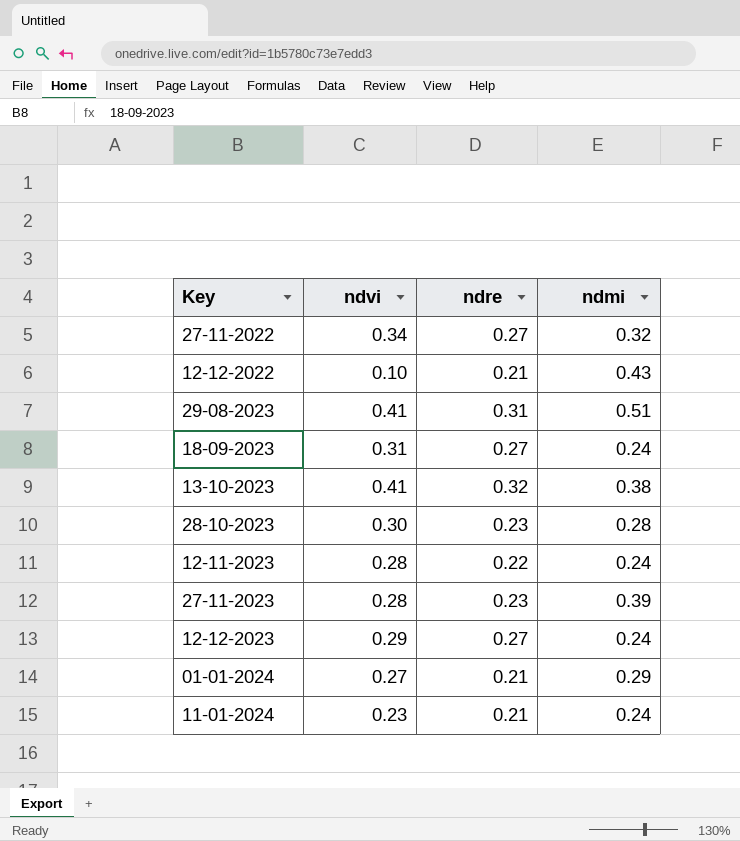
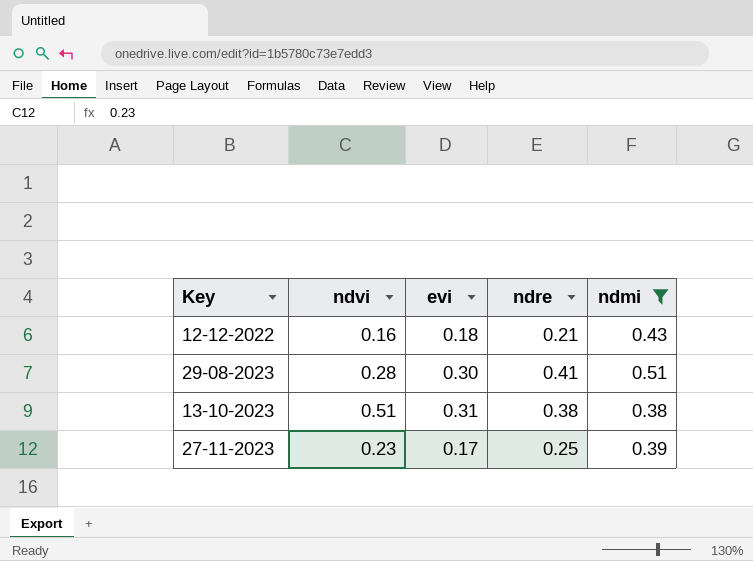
filter: none -> ndmi >= 0.38
column evi | position: none -> 3
12-12-2022 | ndvi: 0.10 -> 0.16
29-08-2023 | ndvi: 0.41 -> 0.28
29-08-2023 | ndre: 0.31 -> 0.41
13-10-2023 | ndvi: 0.41 -> 0.51
13-10-2023 | ndre: 0.32 -> 0.38
27-11-2023 | ndvi: 0.28 -> 0.23
27-11-2023 | ndre: 0.23 -> 0.25

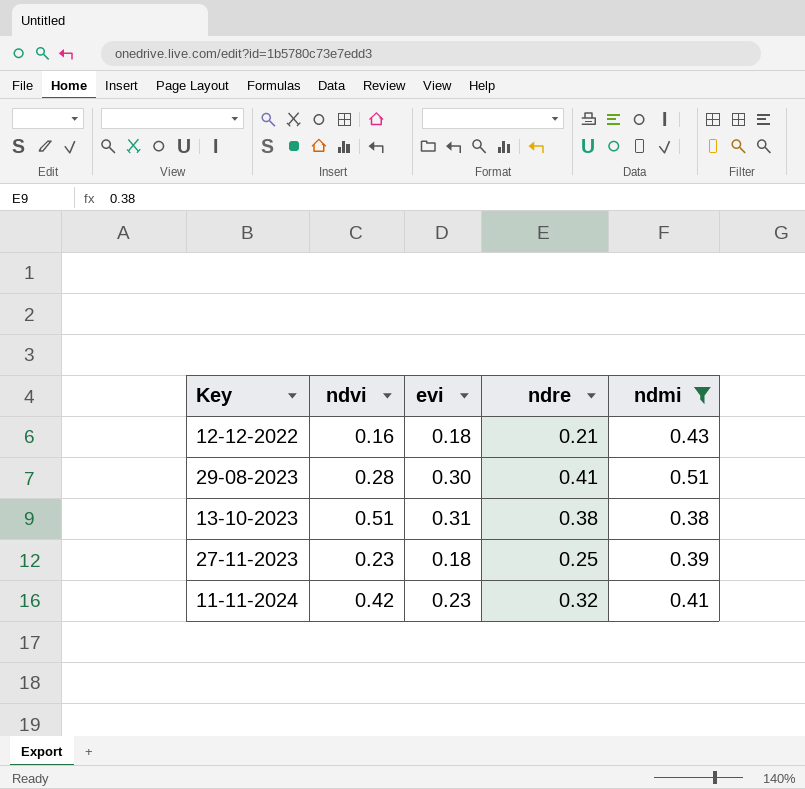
27-11-2023 | evi: 0.17 -> 0.18
row 11-11-2024: none -> 0.42 | 0.23 | 0.32 | 0.41

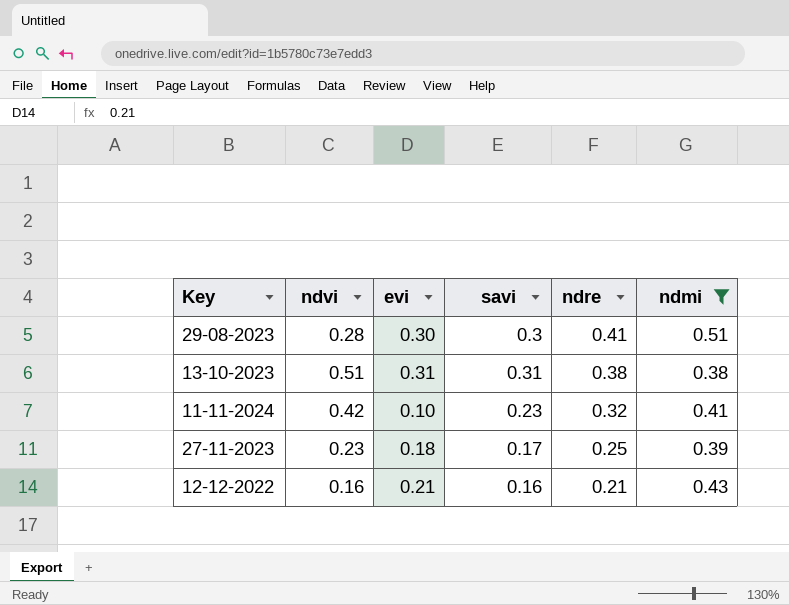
row order: Key ascending -> ndre descending
column savi | position: none -> 4
11-11-2024 | evi: 0.23 -> 0.10
12-12-2022 | evi: 0.18 -> 0.21

